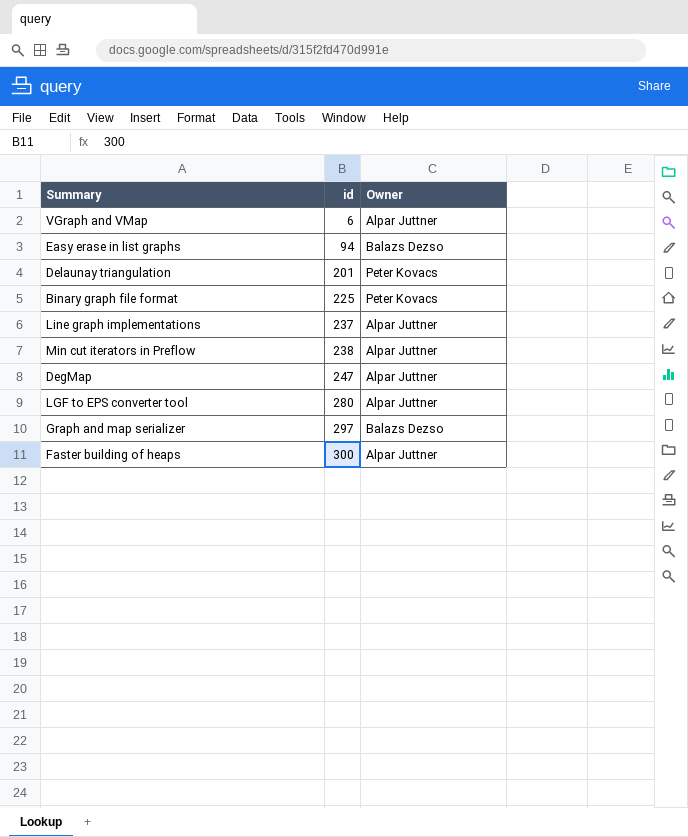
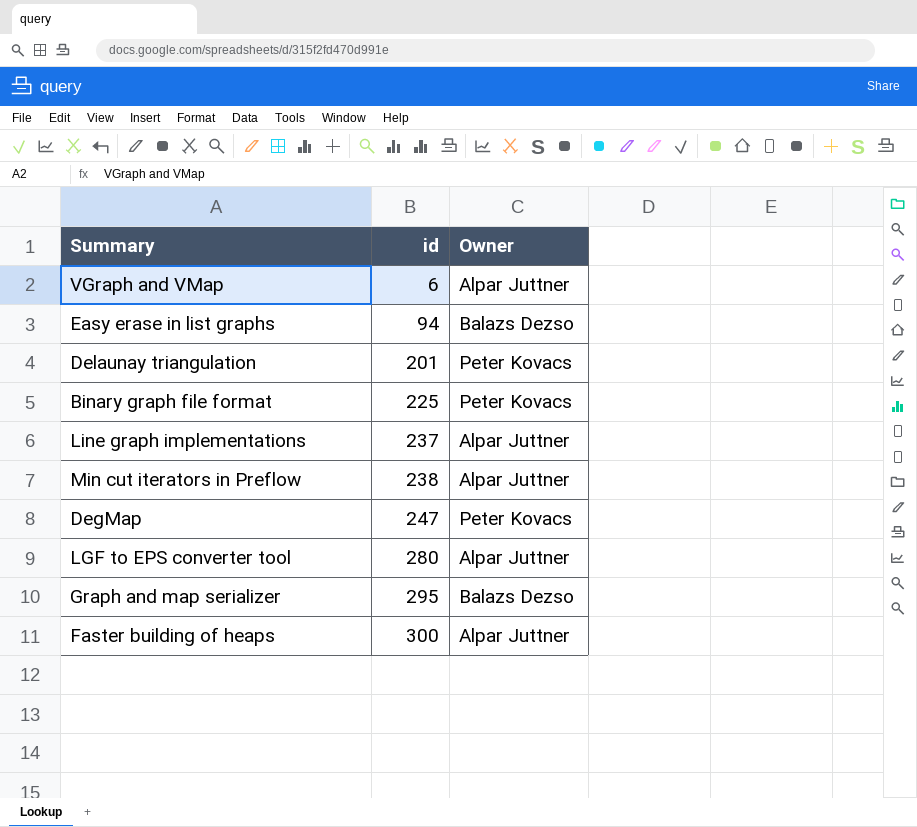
DegMap | Owner: Alpar Juttner -> Peter Kovacs
Graph and map serializer | id: 297 -> 295

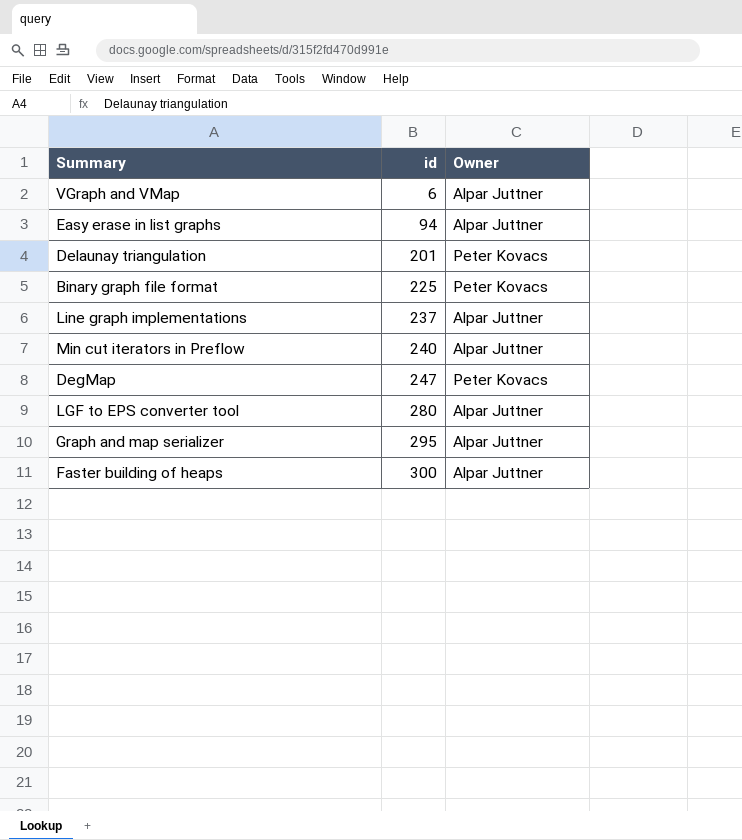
Easy erase in list graphs | Owner: Balazs Dezso -> Alpar Juttner
Min cut iterators in Preflow | id: 238 -> 240
Graph and map serializer | Owner: Balazs Dezso -> Alpar Juttner

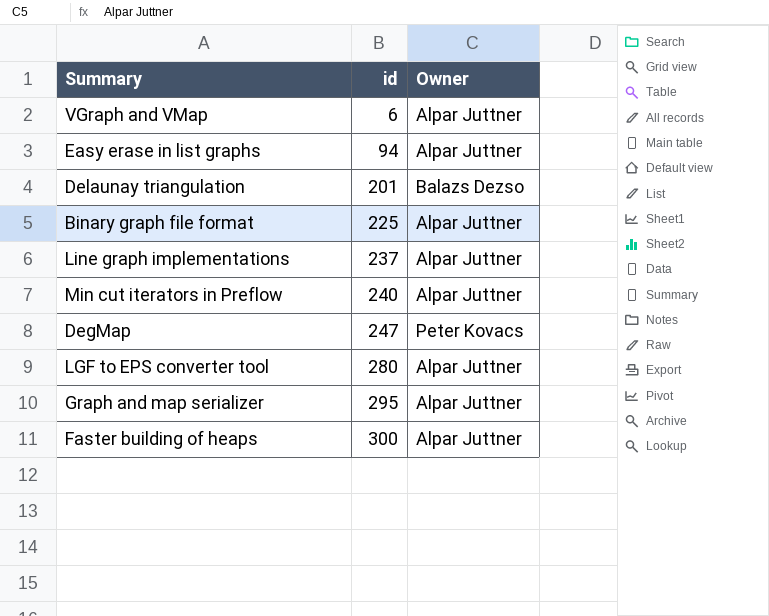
Delaunay triangulation | Owner: Peter Kovacs -> Balazs Dezso
Binary graph file format | Owner: Peter Kovacs -> Alpar Juttner

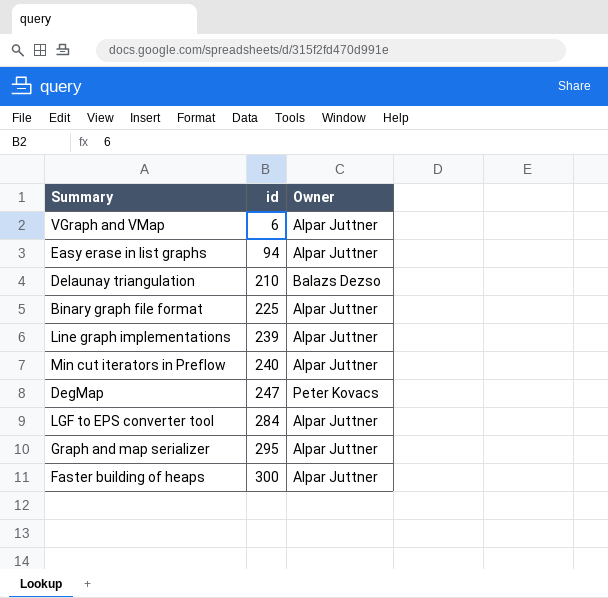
Delaunay triangulation | id: 201 -> 210
Line graph implementations | id: 237 -> 239
LGF to EPS converter tool | id: 280 -> 284

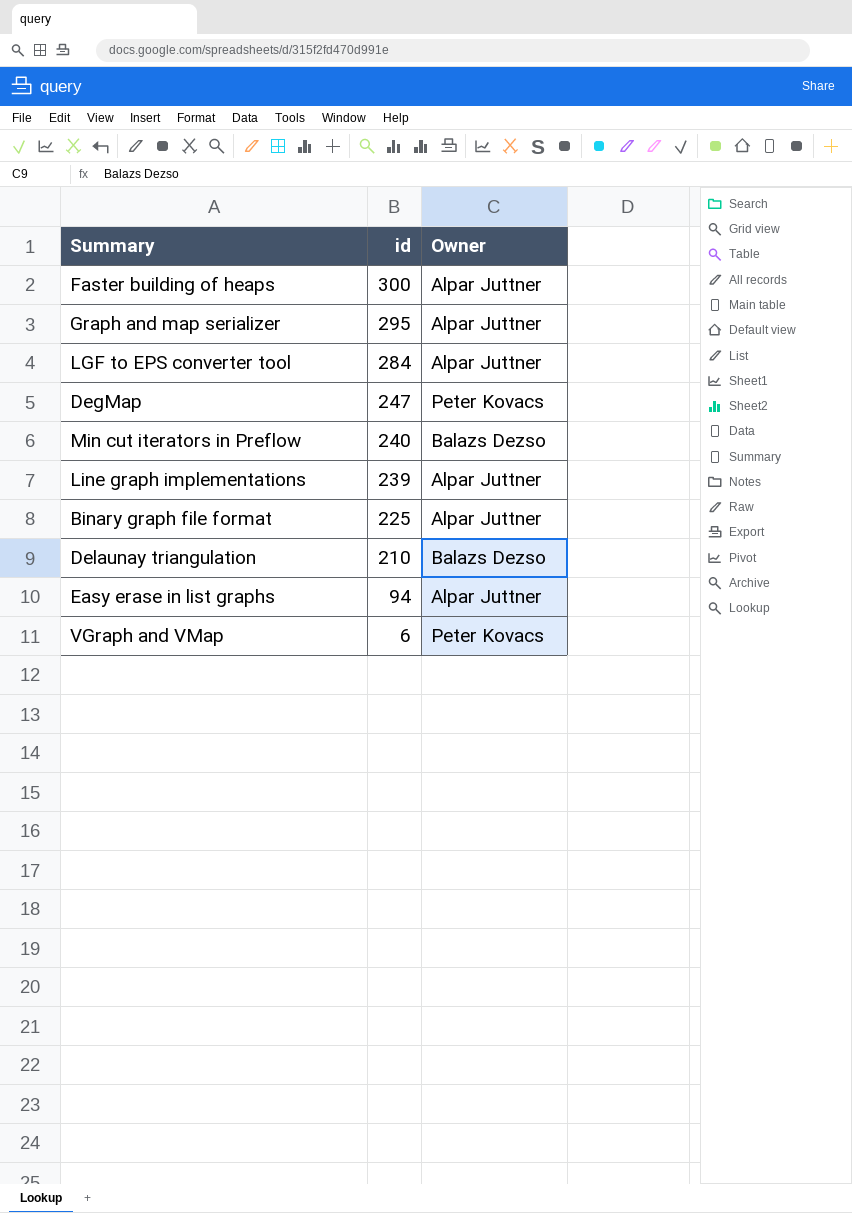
row order: id ascending -> id descending
Min cut iterators in Preflow | Owner: Alpar Juttner -> Balazs Dezso
VGraph and VMap | Owner: Alpar Juttner -> Peter Kovacs

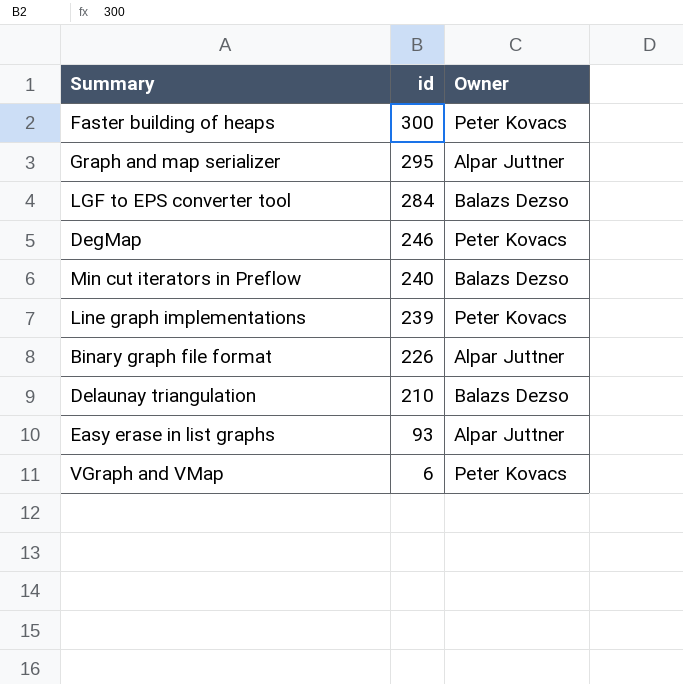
Faster building of heaps | Owner: Alpar Juttner -> Peter Kovacs
LGF to EPS converter tool | Owner: Alpar Juttner -> Balazs Dezso
DegMap | id: 247 -> 246
Line graph implementations | Owner: Alpar Juttner -> Peter Kovacs
Binary graph file format | id: 225 -> 226
Easy erase in list graphs | id: 94 -> 93

